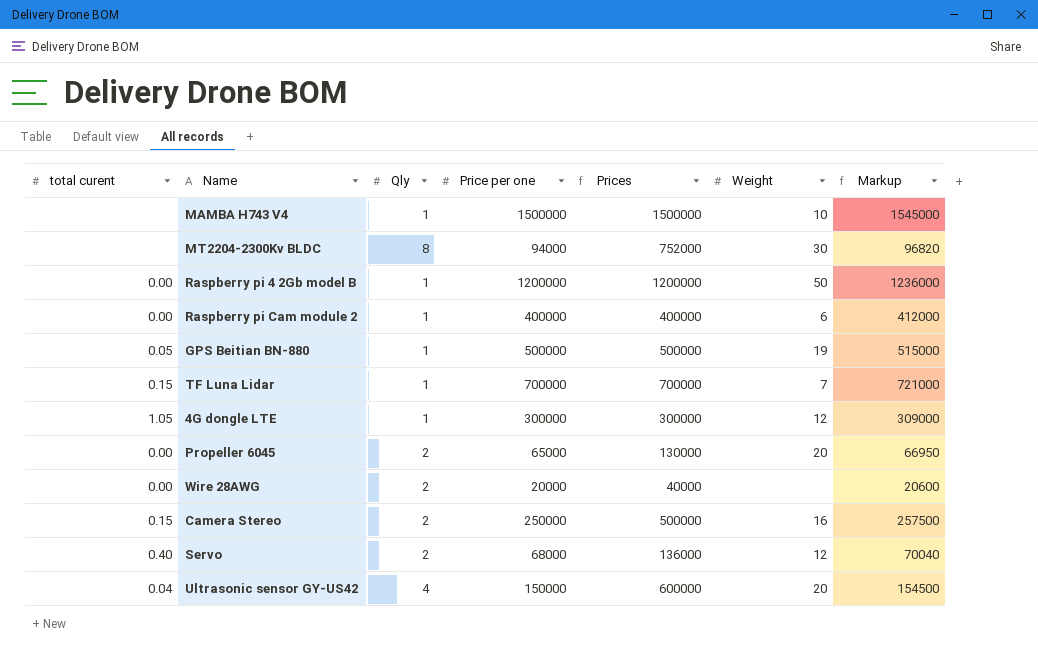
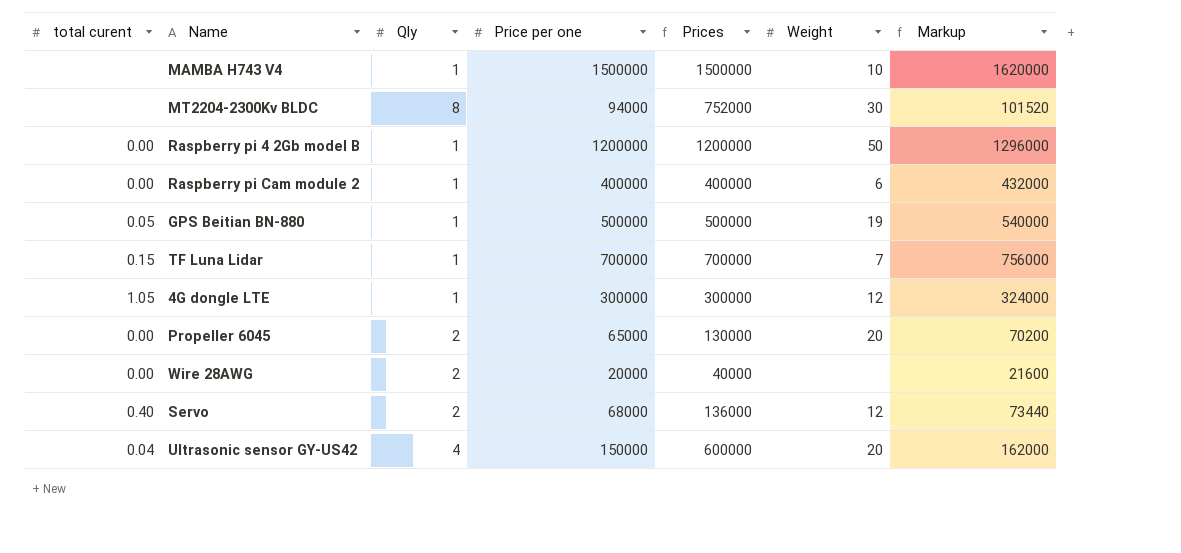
column Markup | formula: [Price per one] * 1.03 -> [Price per one] * 1.08
row Camera Stereo: 0.15 | 2 | 250000 | 500000 | 16 | 257500 -> none

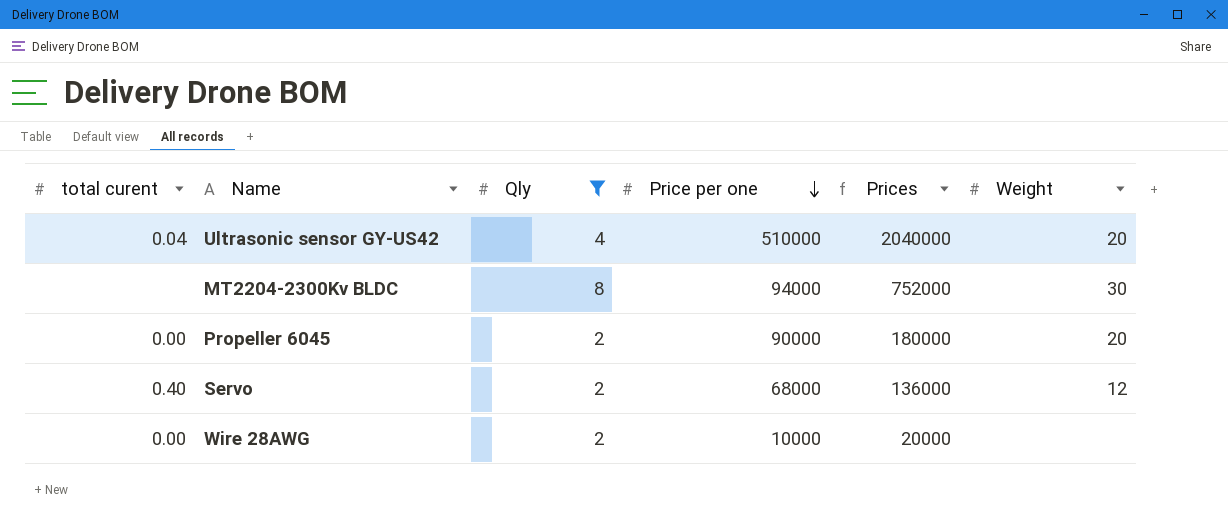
filter: none -> Qly != 1
row order: none -> Price per one descending
column Markup | formula: [Price per one] * 1.08 -> none
Ultrasonic sensor GY-US42 | Price per one: 150000 -> 510000
Ultrasonic sensor GY-US42 | Prices: 600000 -> 2040000
Propeller 6045 | Price per one: 65000 -> 90000
Propeller 6045 | Prices: 130000 -> 180000
Wire 28AWG | Price per one: 20000 -> 10000
Wire 28AWG | Prices: 40000 -> 20000

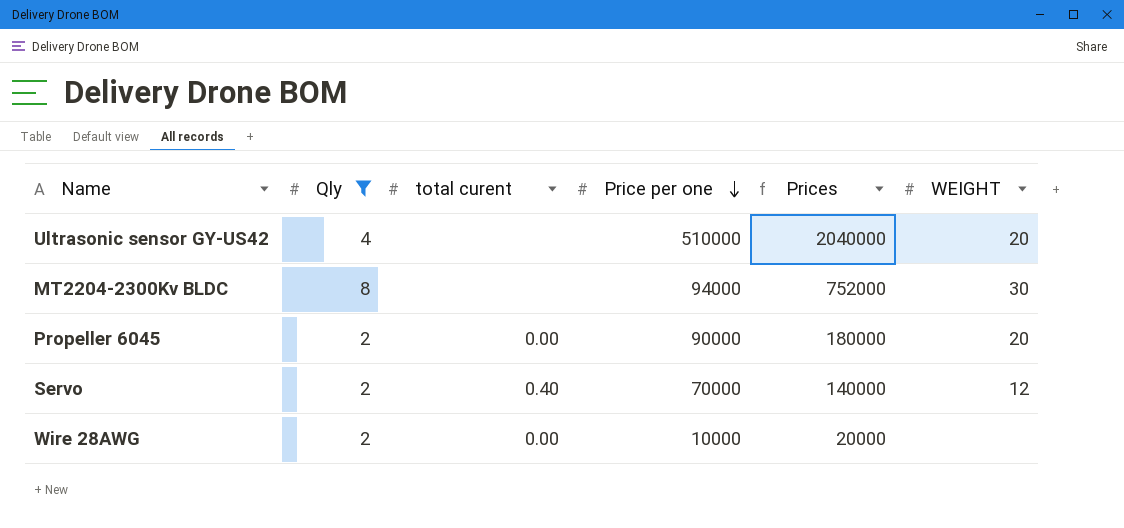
column total curent | position: 1 -> 3
column name: Weight -> WEIGHT
Ultrasonic sensor GY-US42 | total curent: 0.04 -> none
Servo | Price per one: 68000 -> 70000
Servo | Prices: 136000 -> 140000

